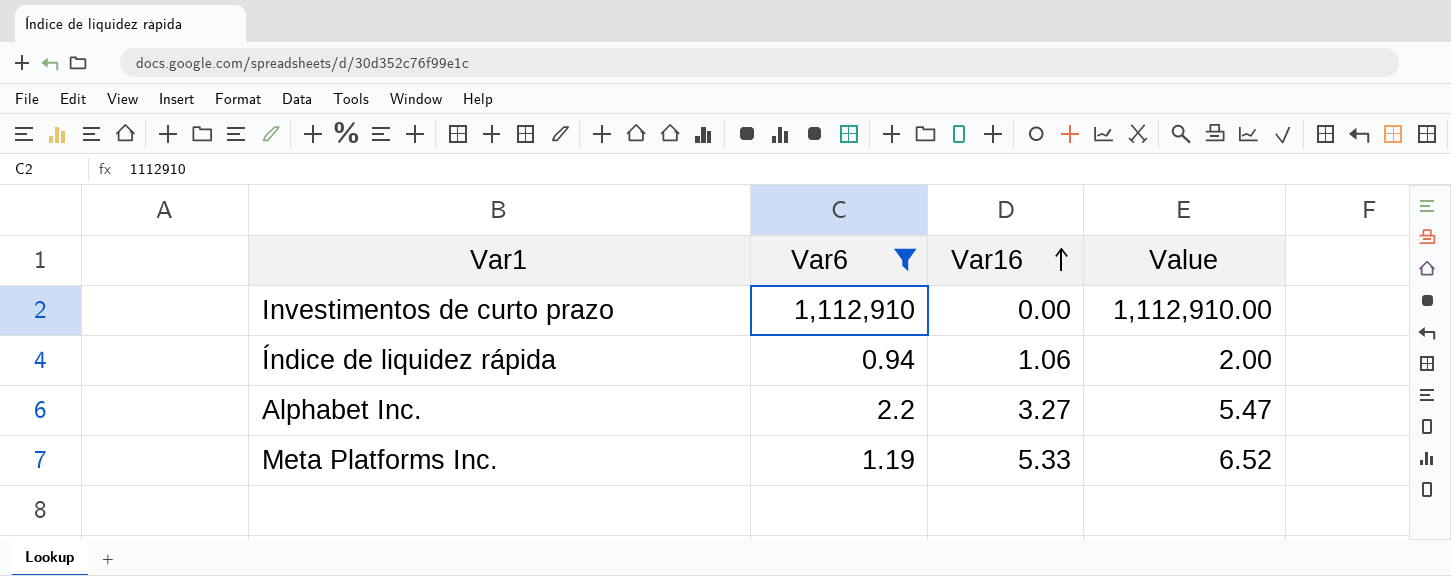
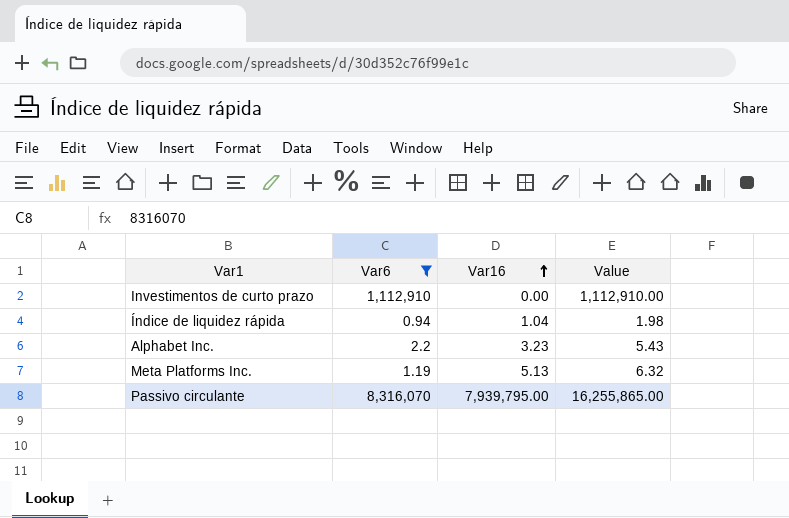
Índice de liquidez rápida | Var16: 1.06 -> 1.04
Índice de liquidez rápida | Value: 2.00 -> 1.98
Alphabet Inc. | Var16: 3.27 -> 3.23
Alphabet Inc. | Value: 5.47 -> 5.43
Meta Platforms Inc. | Var16: 5.33 -> 5.13
Meta Platforms Inc. | Value: 6.52 -> 6.32
row Passivo circulante: none -> 8,316,070 | 7,939,795.00 | 16,255,865.00

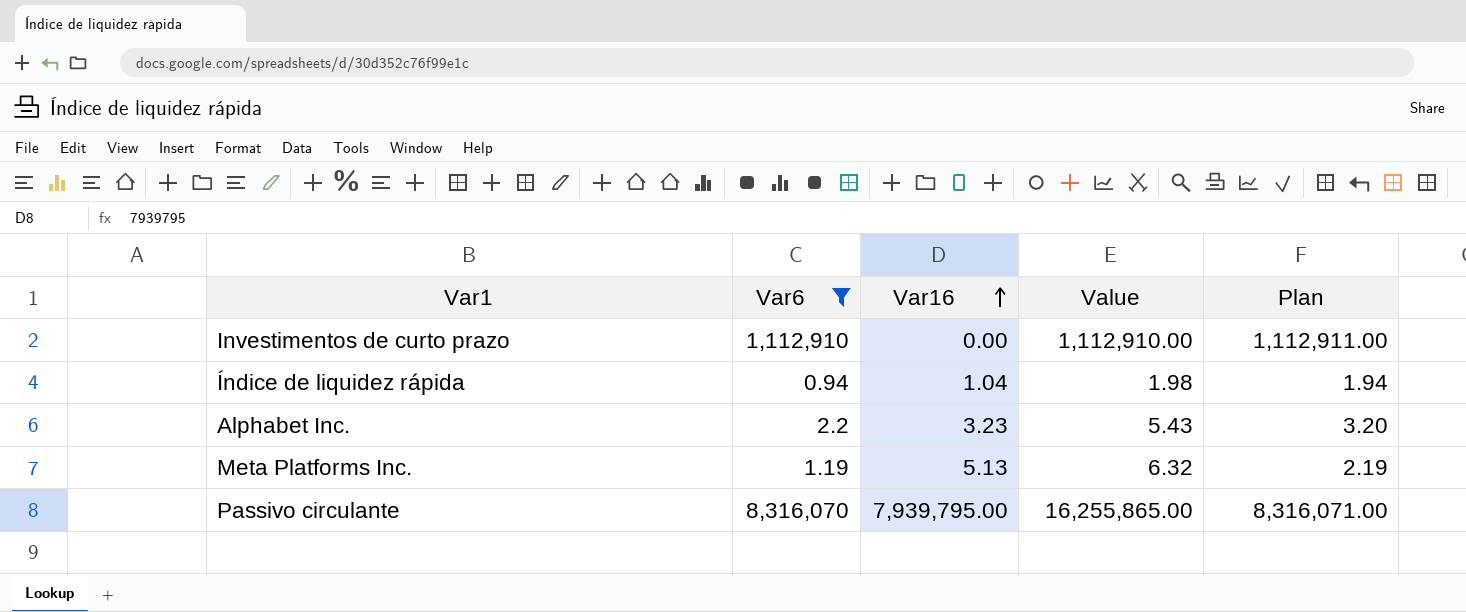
column Plan | formula: none -> [Var6] + 1

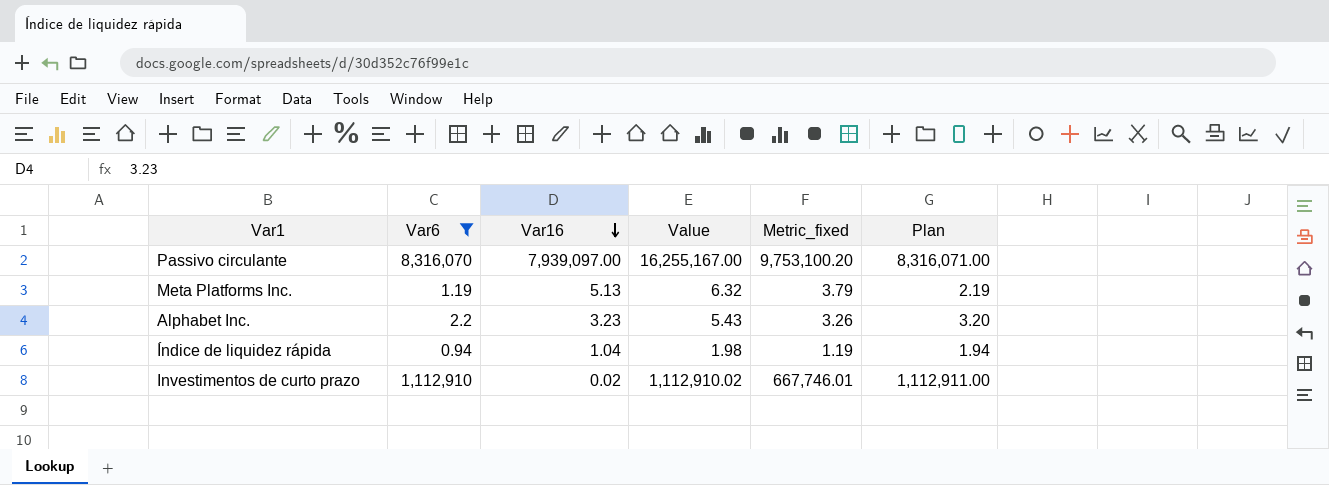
row order: Var16 ascending -> Var16 descending
column Metric_fixed | formula: none -> [Value] * 0.6
Passivo circulante | Var16: 7,939,795.00 -> 7,939,097.00
Passivo circulante | Value: 16,255,865.00 -> 16,255,167.00
Investimentos de curto prazo | Var16: 0.00 -> 0.02
Investimentos de curto prazo | Value: 1,112,910.00 -> 1,112,910.02

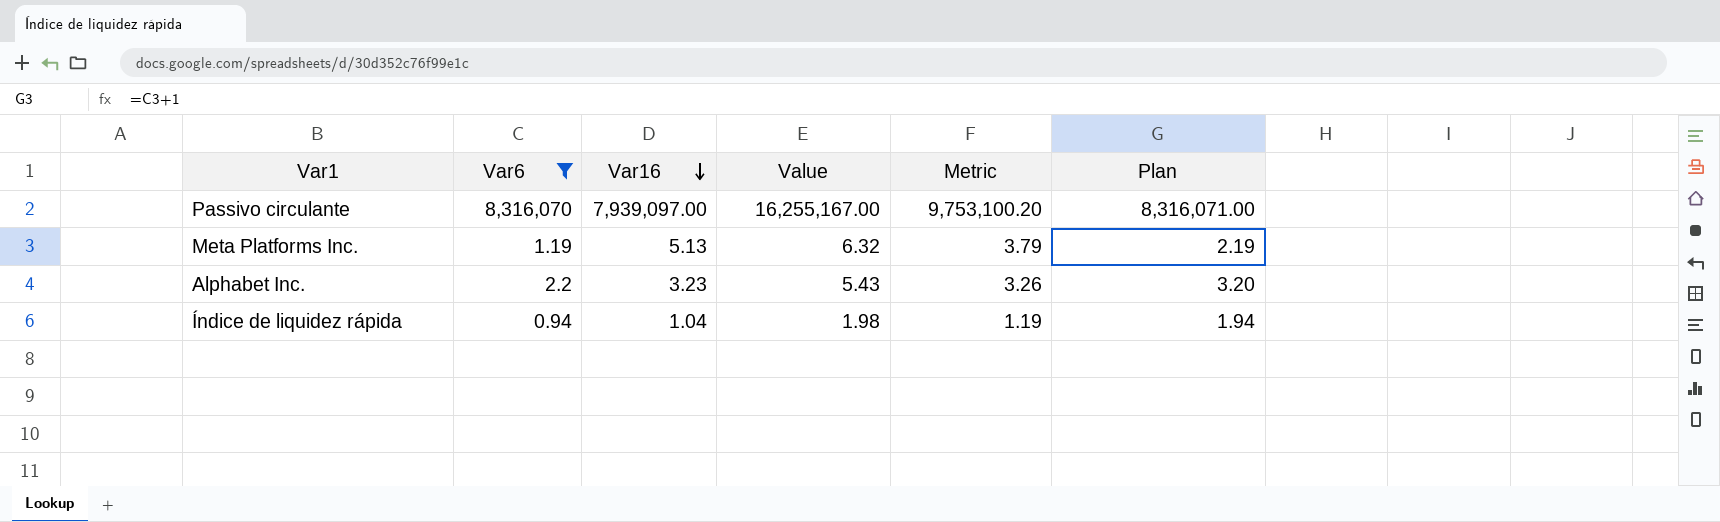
column name: Metric_fixed -> Metric
row Investimentos de curto prazo: 1,112,910 | 0.02 | 1,112,910.02 | 667,746.01 | 1,112,911.00 -> none

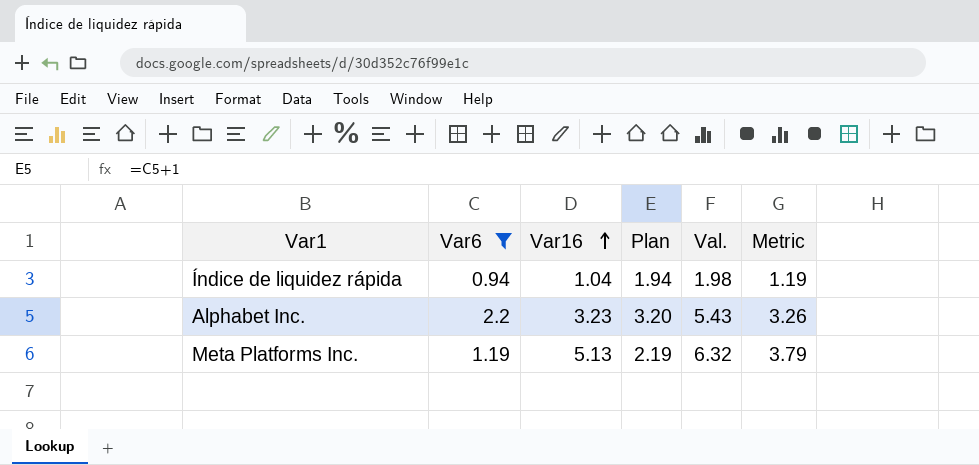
row order: Var16 descending -> Var16 ascending
column Plan | position: 6 -> 4
column name: Value -> Val.
row Passivo circulante: 8,316,070 | 7,939,097.00 | 16,255,167.00 | 9,753,100.20 | 8,316,071.00 -> none

